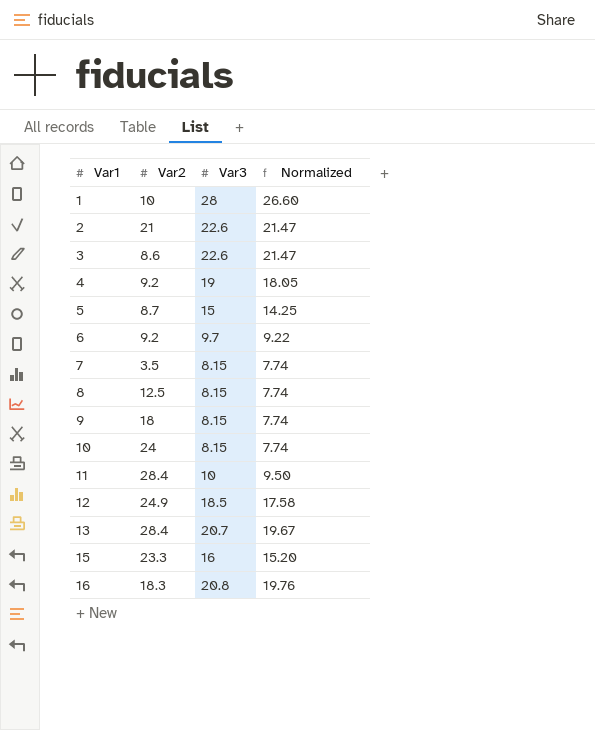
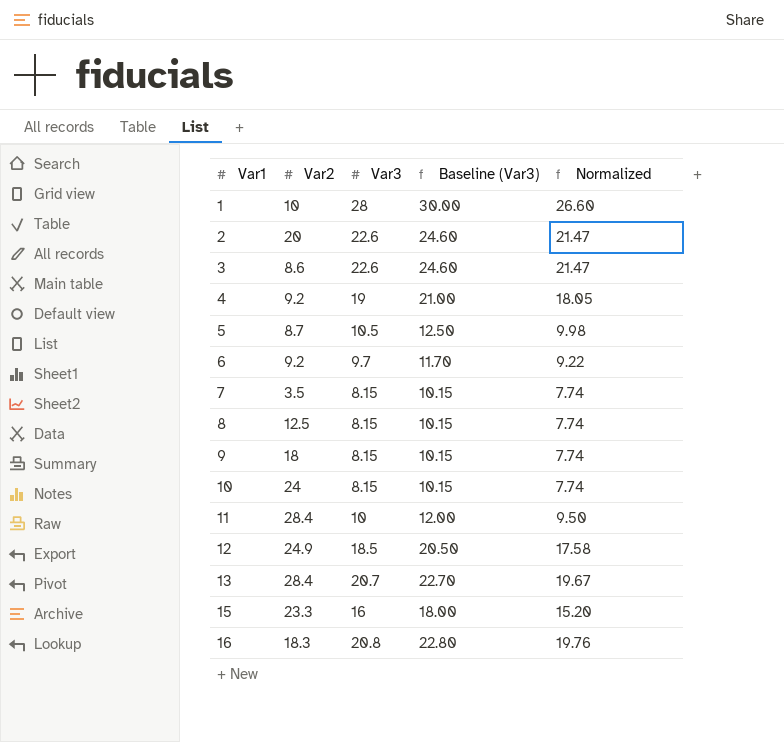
column Baseline (Var3) | formula: none -> [Var3] + 2
2 | Var2: 21 -> 20
5 | Var3: 15 -> 10.5
5 | Normalized: 14.25 -> 9.98

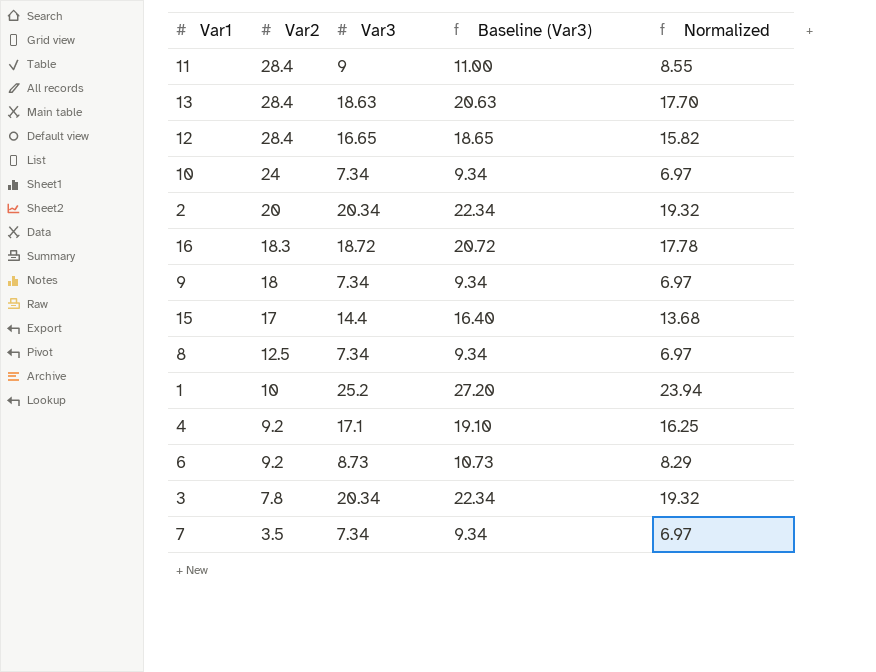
row order: Var1 ascending -> Var2 descending
row 5: 8.7 | 10.5 | 12.50 | 9.98 -> none
11 | Var3: 10 -> 9
11 | Baseline (Var3): 12.00 -> 11.00
11 | Normalized: 9.50 -> 8.55
13 | Var3: 20.7 -> 18.63
13 | Baseline (Var3): 22.70 -> 20.63
13 | Normalized: 19.67 -> 17.70
12 | Var2: 24.9 -> 28.4
12 | Var3: 18.5 -> 16.65
12 | Baseline (Var3): 20.50 -> 18.65
12 | Normalized: 17.58 -> 15.82
10 | Var3: 8.15 -> 7.34
10 | Baseline (Var3): 10.15 -> 9.34
10 | Normalized: 7.74 -> 6.97
2 | Var3: 22.6 -> 20.34
2 | Baseline (Var3): 24.60 -> 22.34
2 | Normalized: 21.47 -> 19.32
16 | Var3: 20.8 -> 18.72
16 | Baseline (Var3): 22.80 -> 20.72
16 | Normalized: 19.76 -> 17.78
9 | Var3: 8.15 -> 7.34
9 | Baseline (Var3): 10.15 -> 9.34
9 | Normalized: 7.74 -> 6.97
15 | Var2: 23.3 -> 17
15 | Var3: 16 -> 14.4
15 | Baseline (Var3): 18.00 -> 16.40
15 | Normalized: 15.20 -> 13.68
8 | Var3: 8.15 -> 7.34
8 | Baseline (Var3): 10.15 -> 9.34
8 | Normalized: 7.74 -> 6.97
1 | Var3: 28 -> 25.2
1 | Baseline (Var3): 30.00 -> 27.20
1 | Normalized: 26.60 -> 23.94
4 | Var3: 19 -> 17.1
4 | Baseline (Var3): 21.00 -> 19.10
4 | Normalized: 18.05 -> 16.25
6 | Var3: 9.7 -> 8.73
6 | Baseline (Var3): 11.70 -> 10.73
6 | Normalized: 9.22 -> 8.29
3 | Var2: 8.6 -> 7.8
3 | Var3: 22.6 -> 20.34
3 | Baseline (Var3): 24.60 -> 22.34
3 | Normalized: 21.47 -> 19.32
7 | Var3: 8.15 -> 7.34
7 | Baseline (Var3): 10.15 -> 9.34
7 | Normalized: 7.74 -> 6.97

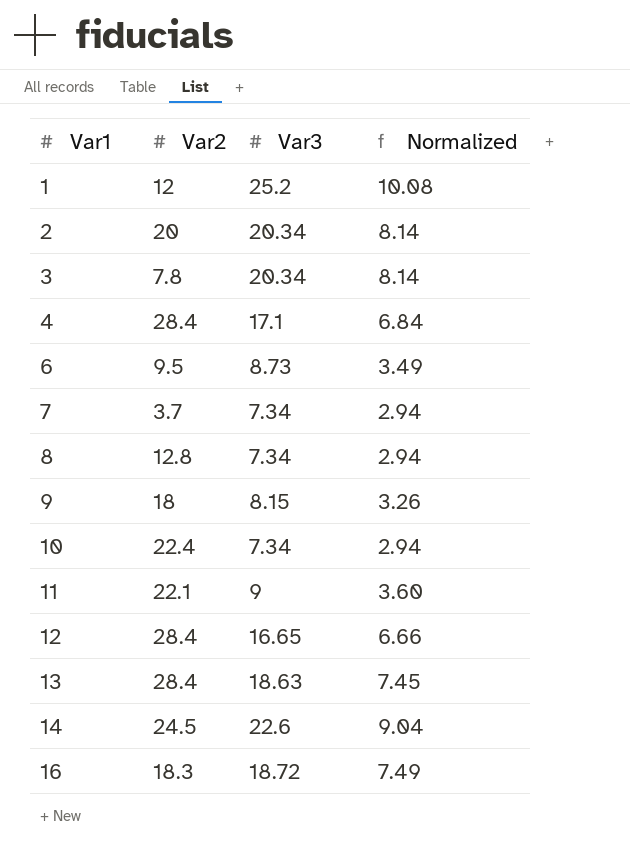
row order: Var2 descending -> Var1 ascending
column Baseline (Var3) | formula: [Var3] + 2 -> none
column Normalized | formula: [Var3] * 0.95 -> [Var3] * 0.4
row 15: 17 | 14.4 | 16.40 | 13.68 -> none
1 | Var2: 10 -> 12
4 | Var2: 9.2 -> 28.4
6 | Var2: 9.2 -> 9.5
7 | Var2: 3.5 -> 3.7
8 | Var2: 12.5 -> 12.8
9 | Var3: 7.34 -> 8.15
10 | Var2: 24 -> 22.4
11 | Var2: 28.4 -> 22.1
row 14: none -> 24.5 | 22.6 | 9.04

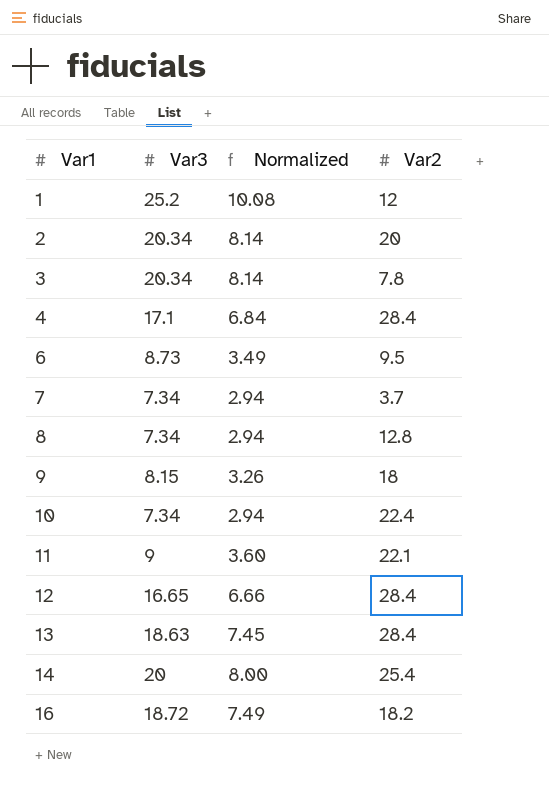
column Var2 | position: 2 -> 4
14 | Var3: 22.6 -> 20
14 | Normalized: 9.04 -> 8.00
14 | Var2: 24.5 -> 25.4
16 | Var2: 18.3 -> 18.2

